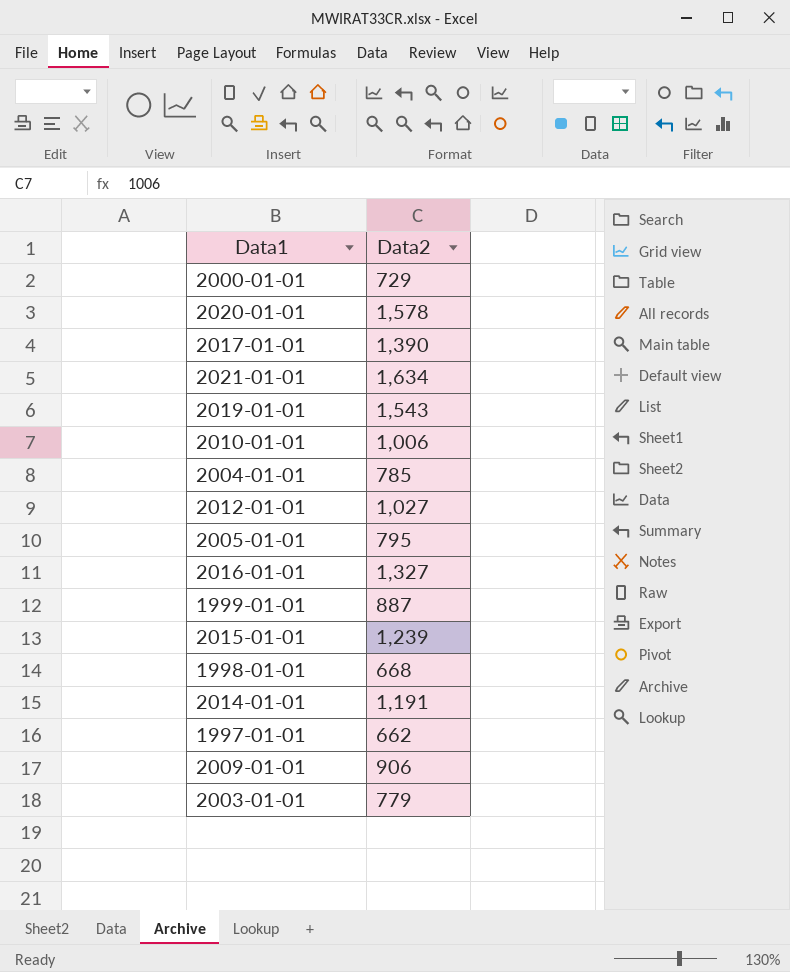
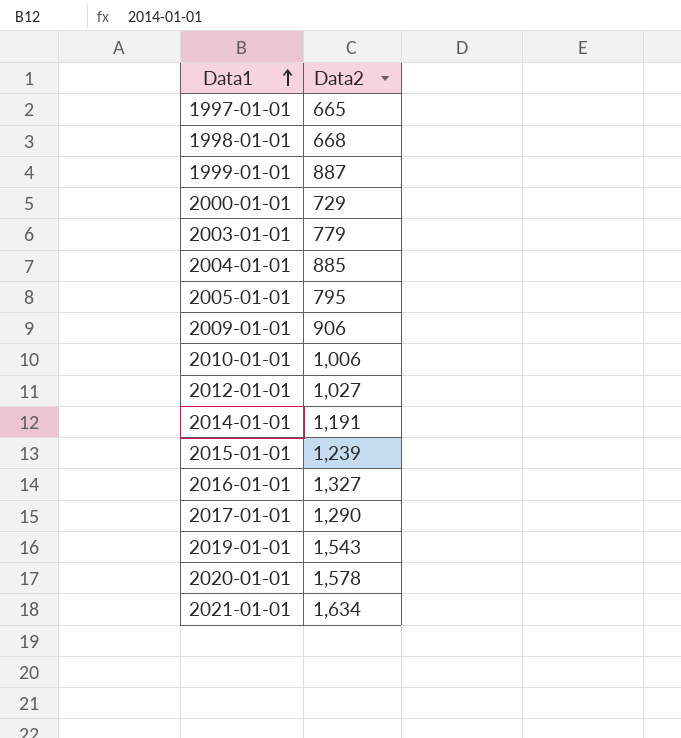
row order: none -> Data1 ascending
1997-01-01 | Data2: 662 -> 665
2004-01-01 | Data2: 785 -> 885
2017-01-01 | Data2: 1,390 -> 1,290

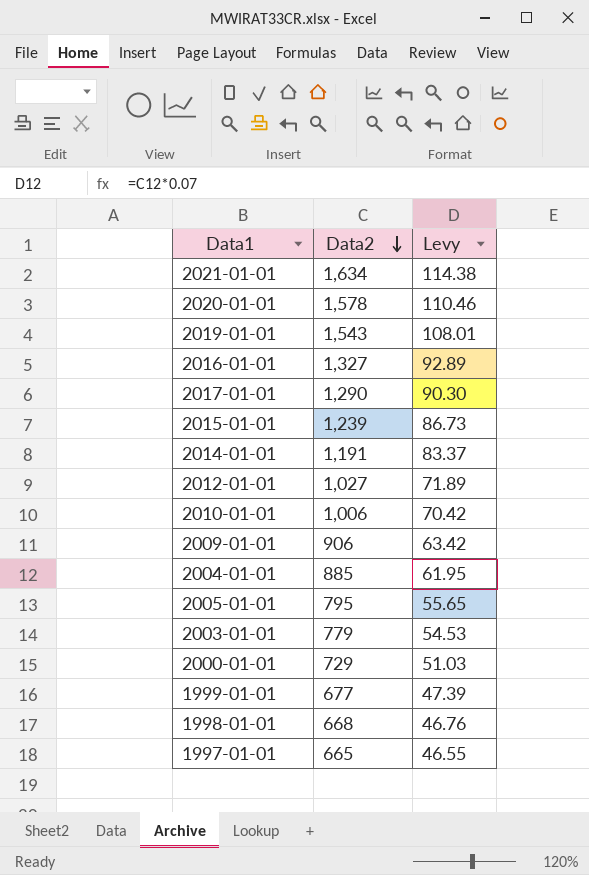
row order: Data1 ascending -> Data2 descending
column Levy | formula: none -> [Data2] * 0.07
1999-01-01 | Data2: 887 -> 677

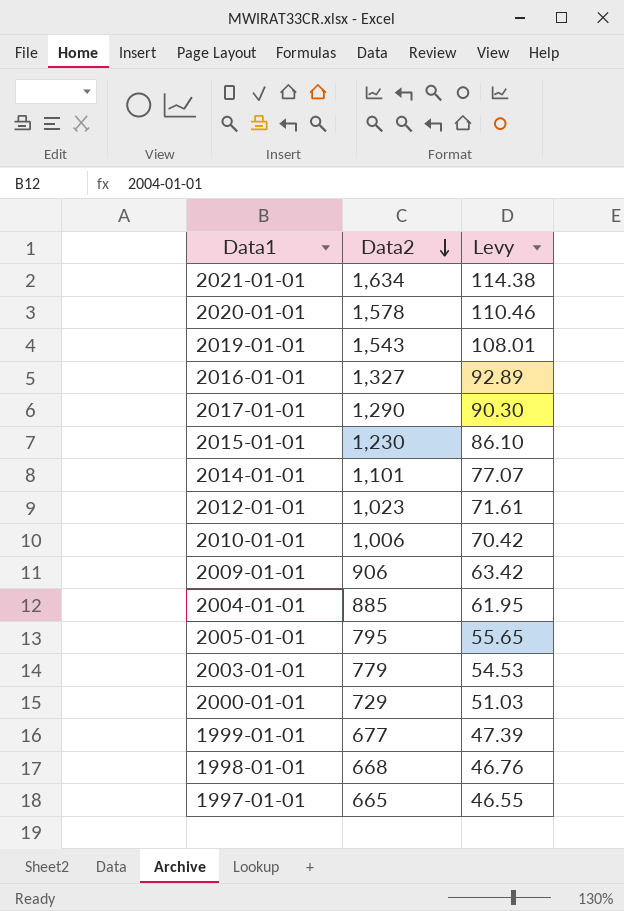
2015-01-01 | Data2: 1,239 -> 1,230
2015-01-01 | Levy: 86.73 -> 86.10
2014-01-01 | Data2: 1,191 -> 1,101
2014-01-01 | Levy: 83.37 -> 77.07
2012-01-01 | Data2: 1,027 -> 1,023
2012-01-01 | Levy: 71.89 -> 71.61

